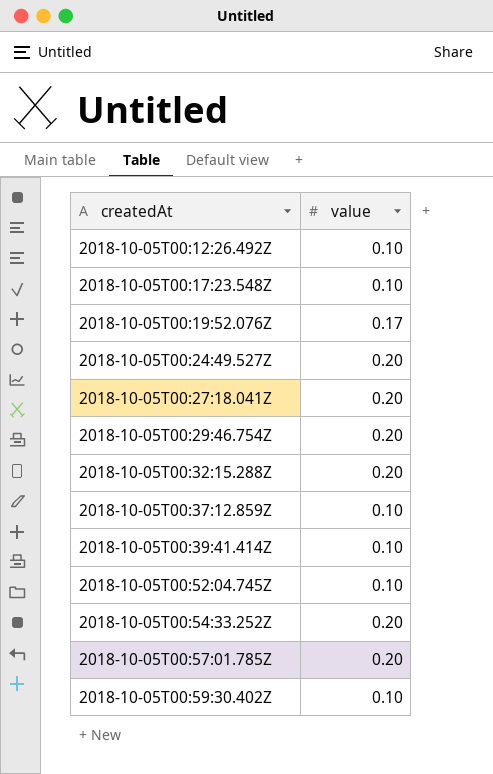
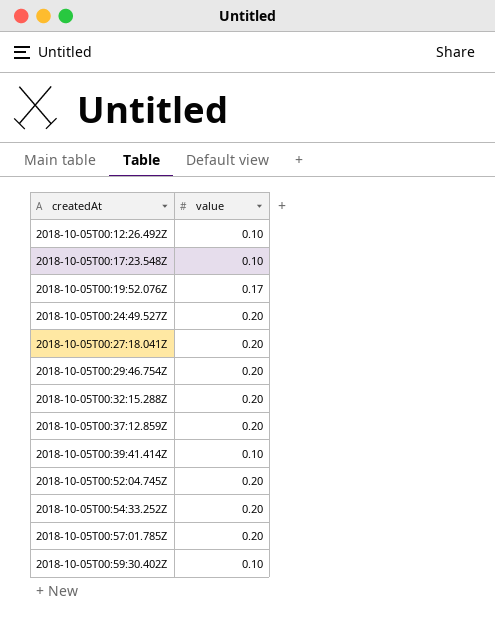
2018-10-05T00:37:12.859Z | value: 0.10 -> 0.20
2018-10-05T00:52:04.745Z | value: 0.10 -> 0.20

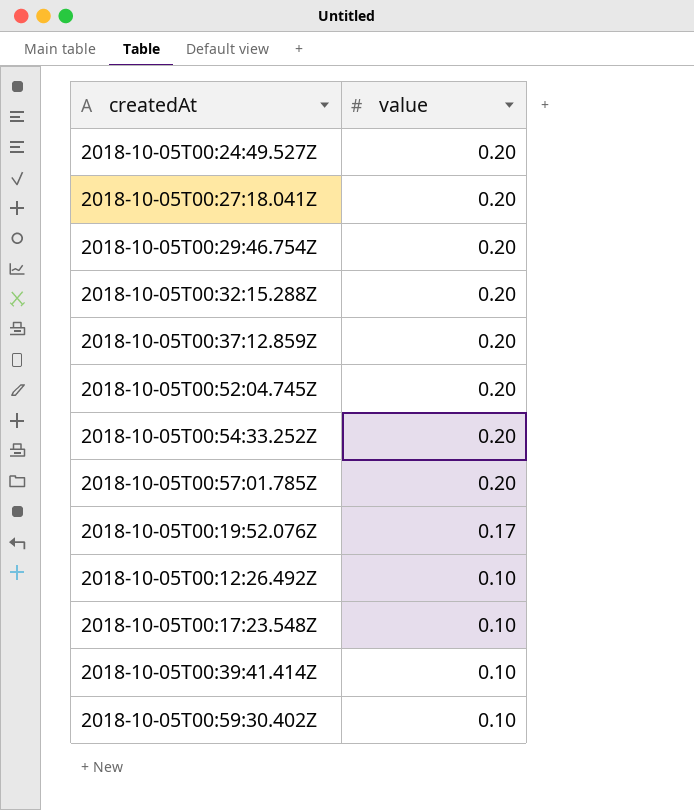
row order: createdAt ascending -> value descending

